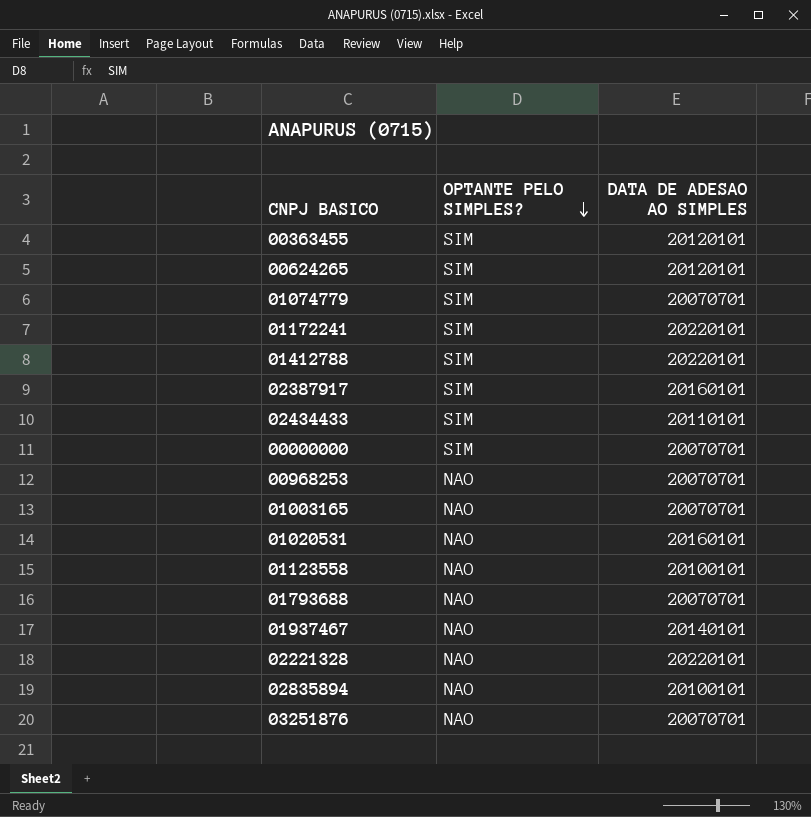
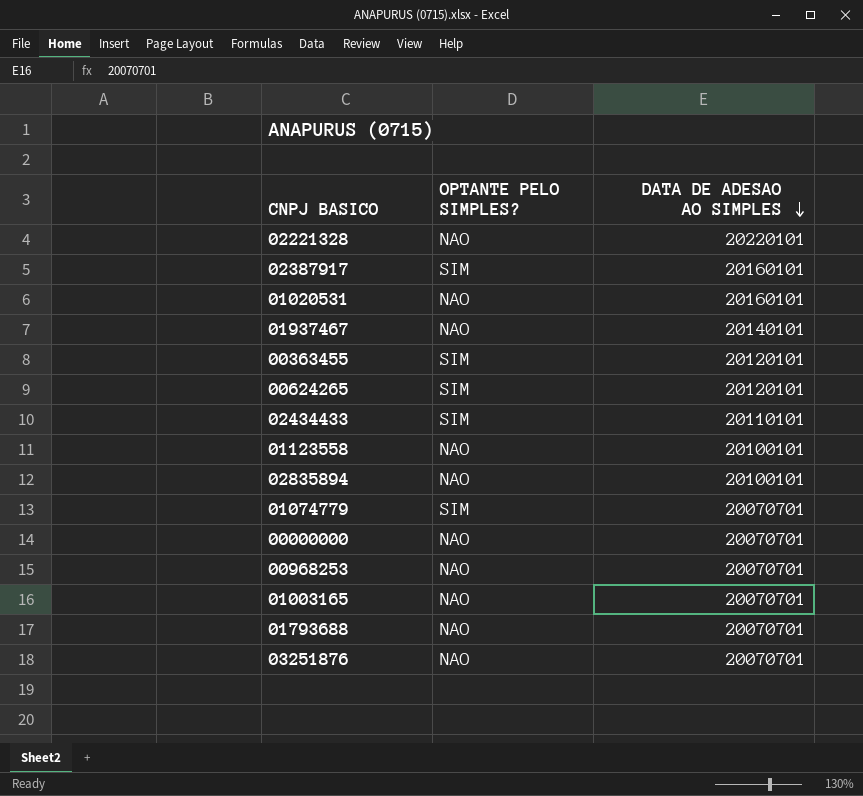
row order: OPTANTE PELO SIMPLES? descending -> DATA DE ADESAO AO SIMPLES descending
row 01172241: SIM | 20220101 -> none
row 01412788: SIM | 20220101 -> none
00000000 | OPTANTE PELO SIMPLES?: SIM -> NAO

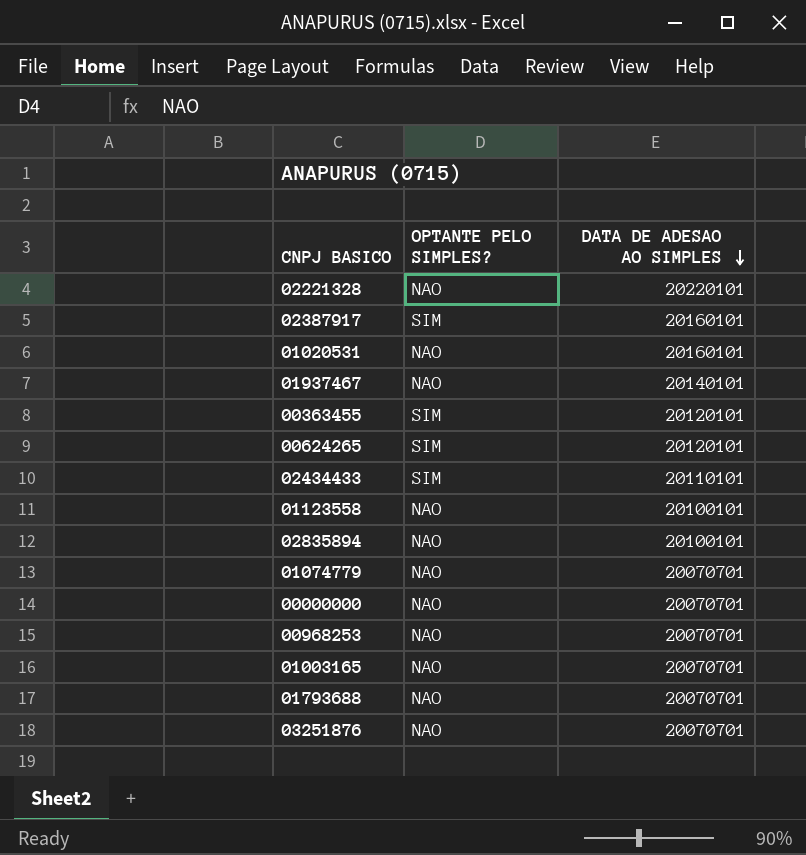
01074779 | OPTANTE PELO SIMPLES?: SIM -> NAO

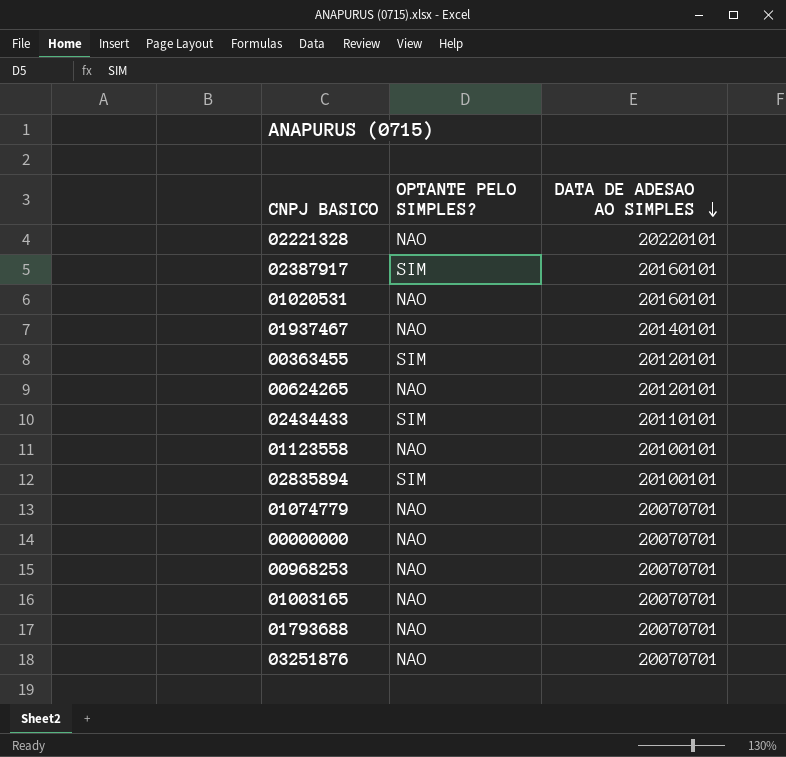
00624265 | OPTANTE PELO SIMPLES?: SIM -> NAO
02835894 | OPTANTE PELO SIMPLES?: NAO -> SIM

